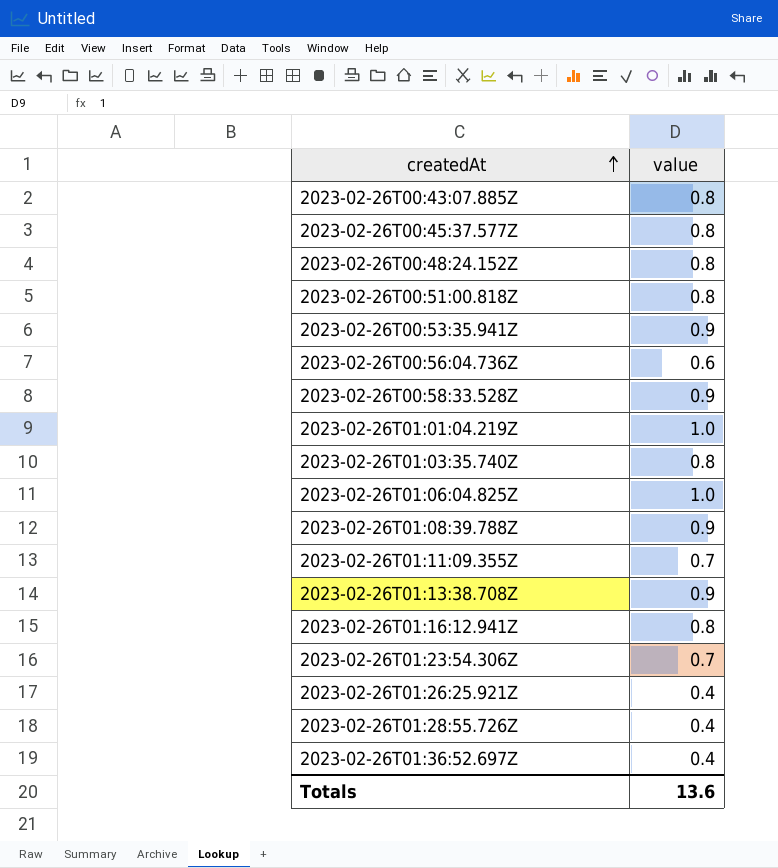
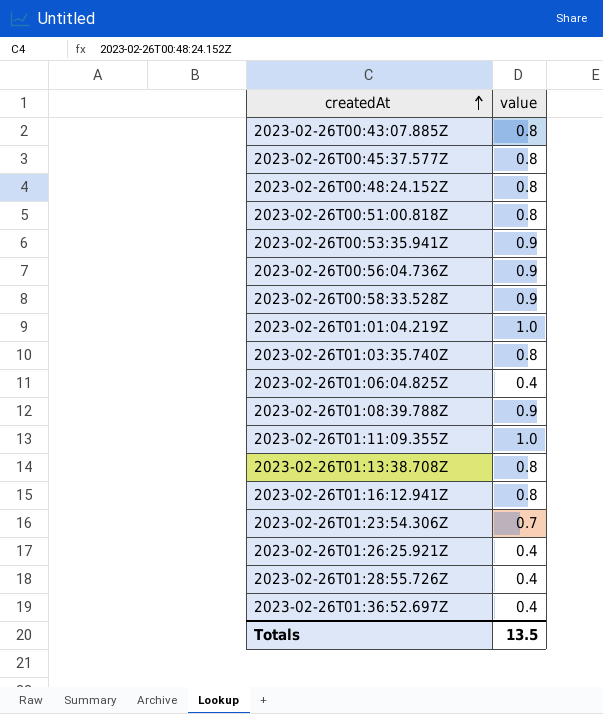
2023-02-26T00:56:04.736Z | value: 0.6 -> 0.9
2023-02-26T01:06:04.825Z | value: 1.0 -> 0.4
2023-02-26T01:11:09.355Z | value: 0.7 -> 1.0
2023-02-26T01:13:38.708Z | value: 0.9 -> 0.8
Totals | value: 13.6 -> 13.5

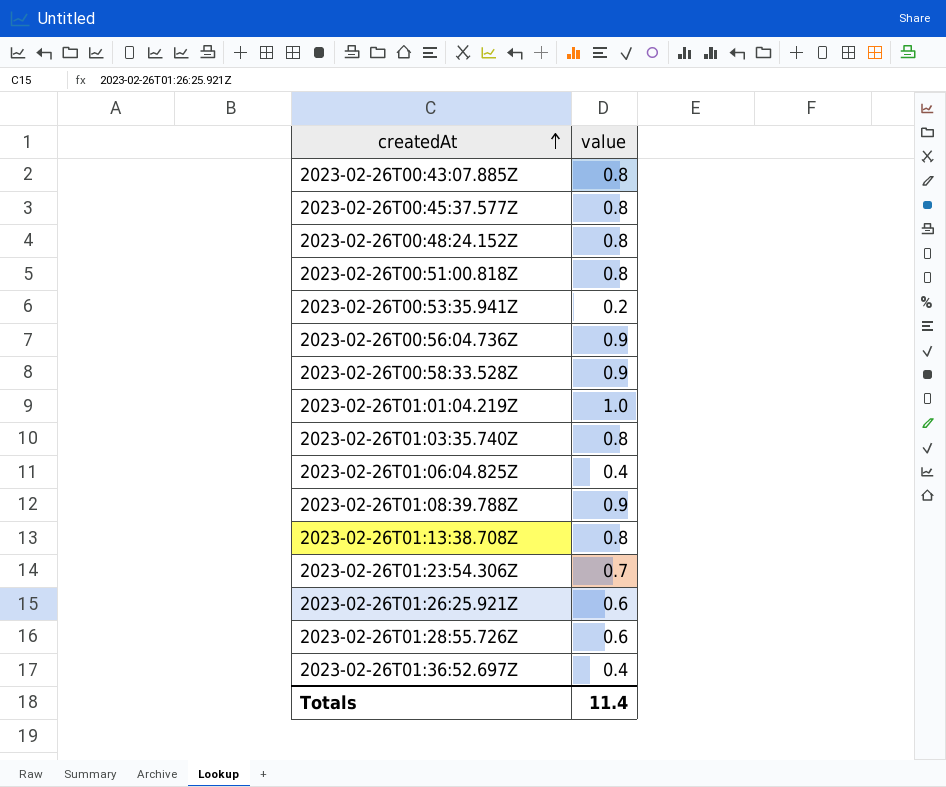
row 2023-02-26T01:11:09.355Z: 1.0 -> none
row 2023-02-26T01:16:12.941Z: 0.8 -> none
2023-02-26T00:53:35.941Z | value: 0.9 -> 0.2
2023-02-26T01:26:25.921Z | value: 0.4 -> 0.6
2023-02-26T01:28:55.726Z | value: 0.4 -> 0.6
Totals | value: 13.5 -> 11.4

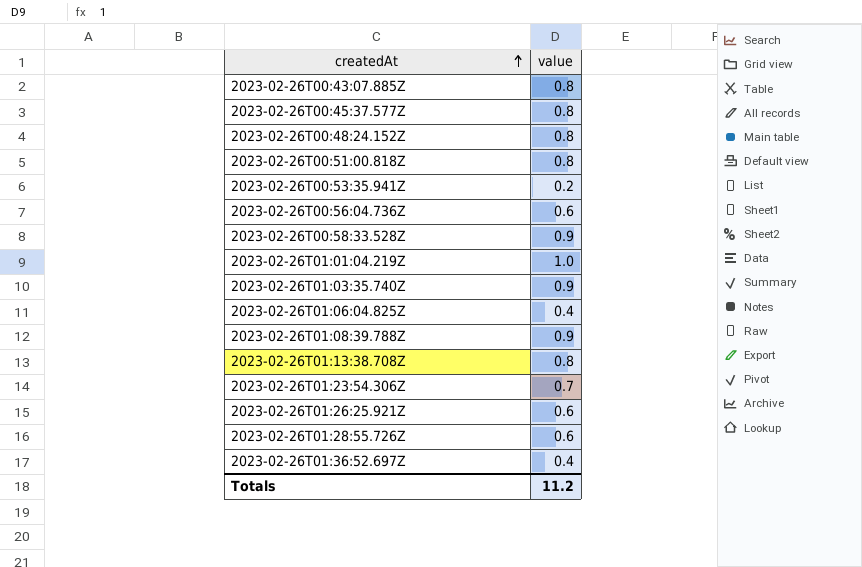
2023-02-26T00:56:04.736Z | value: 0.9 -> 0.6
2023-02-26T01:03:35.740Z | value: 0.8 -> 0.9
Totals | value: 11.4 -> 11.2

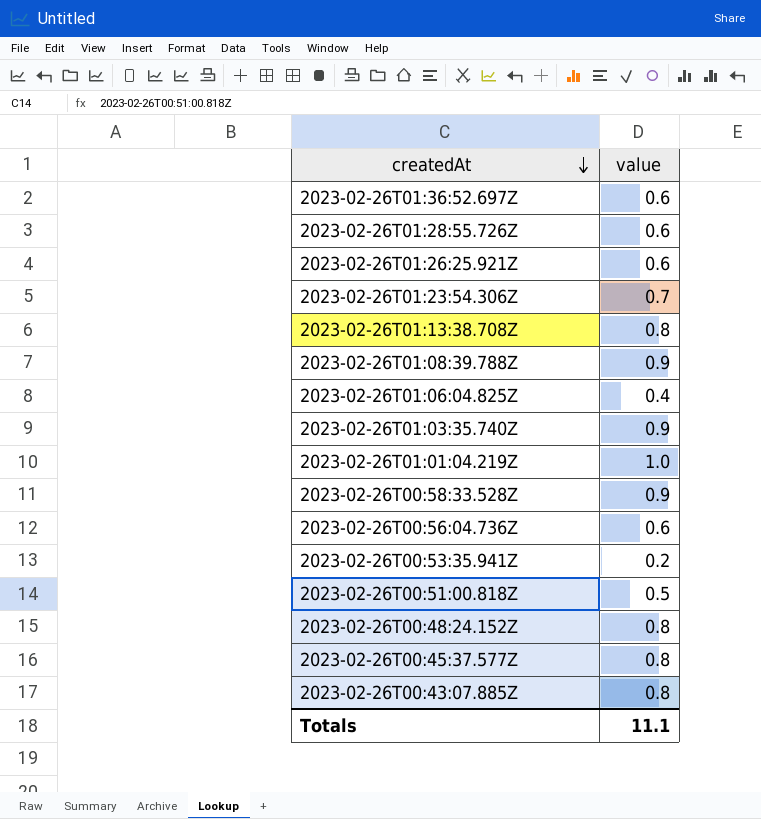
row order: createdAt ascending -> createdAt descending
2023-02-26T01:36:52.697Z | value: 0.4 -> 0.6
2023-02-26T00:51:00.818Z | value: 0.8 -> 0.5
Totals | value: 11.2 -> 11.1

